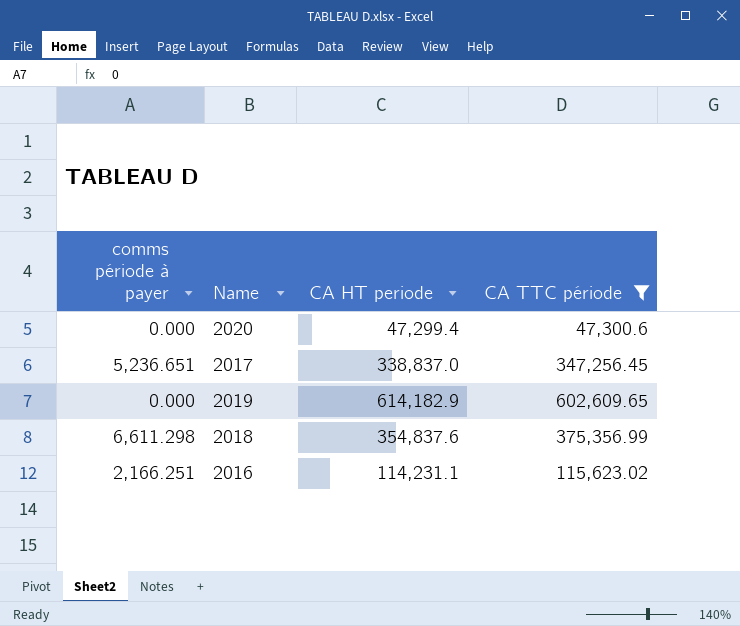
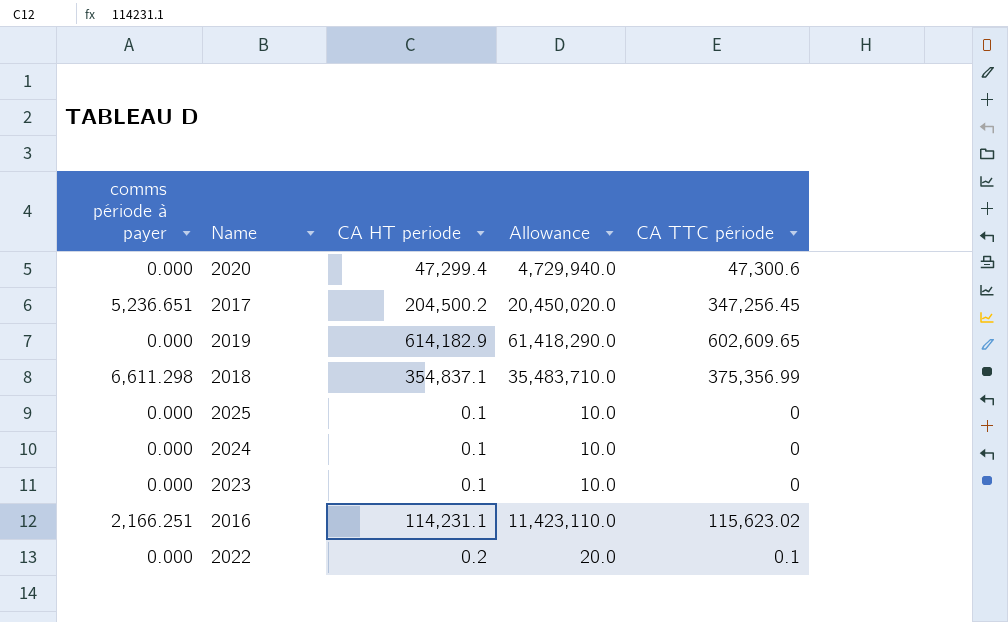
filter: CA TTC période >= 47,300.6 -> none
column Allowance | formula: none -> [CA HT periode] * 100
2017 | CA HT periode: 338,837.0 -> 204,500.2
2018 | CA HT periode: 354,837.6 -> 354,837.1

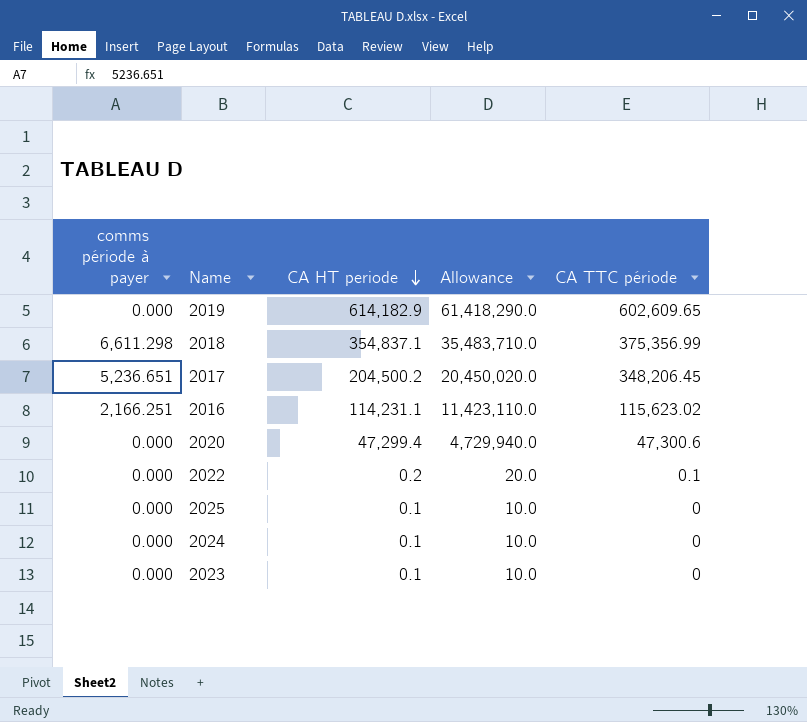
row order: none -> CA HT periode descending
2017 | CA TTC période: 347,256.45 -> 348,206.45

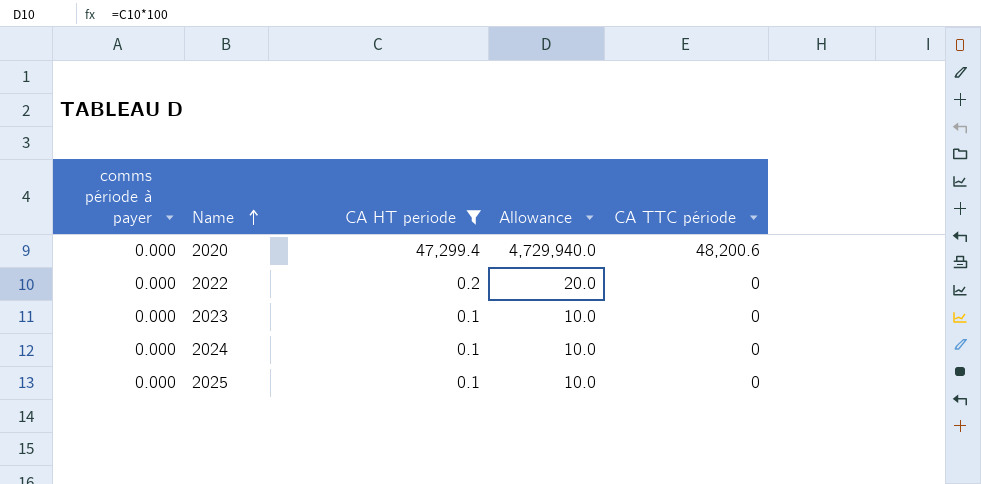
filter: none -> CA HT periode <= 47,299.4
row order: CA HT periode descending -> Name ascending
2020 | CA TTC période: 47,300.6 -> 48,200.6
2022 | CA TTC période: 0.1 -> 0

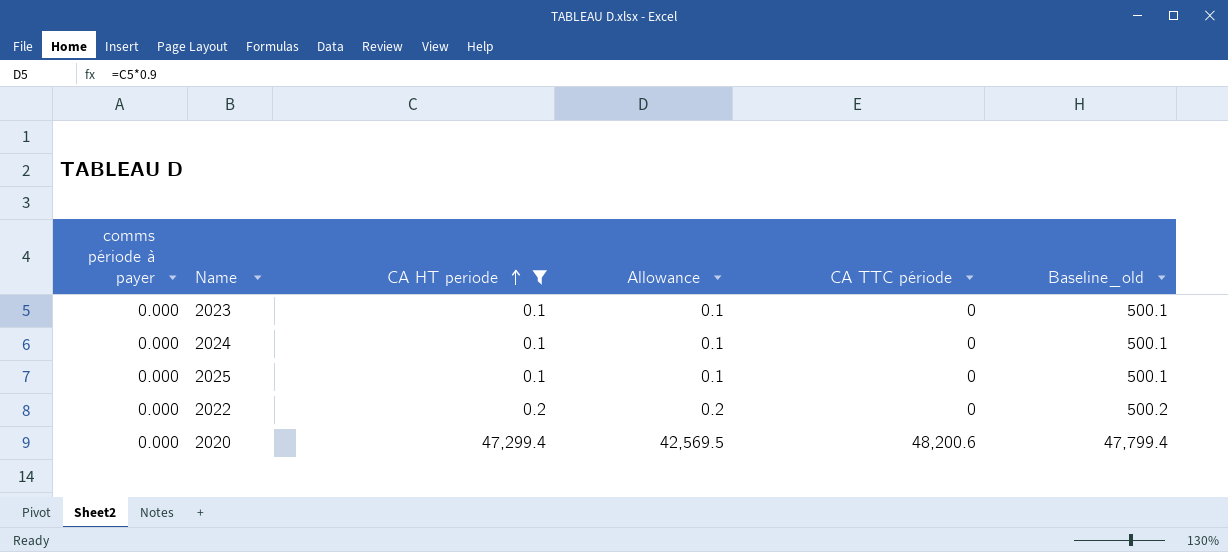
row order: Name ascending -> CA HT periode ascending
column Allowance | formula: [CA HT periode] * 100 -> [CA HT periode] * 0.9
column Baseline_old | formula: none -> [CA HT periode] + 500

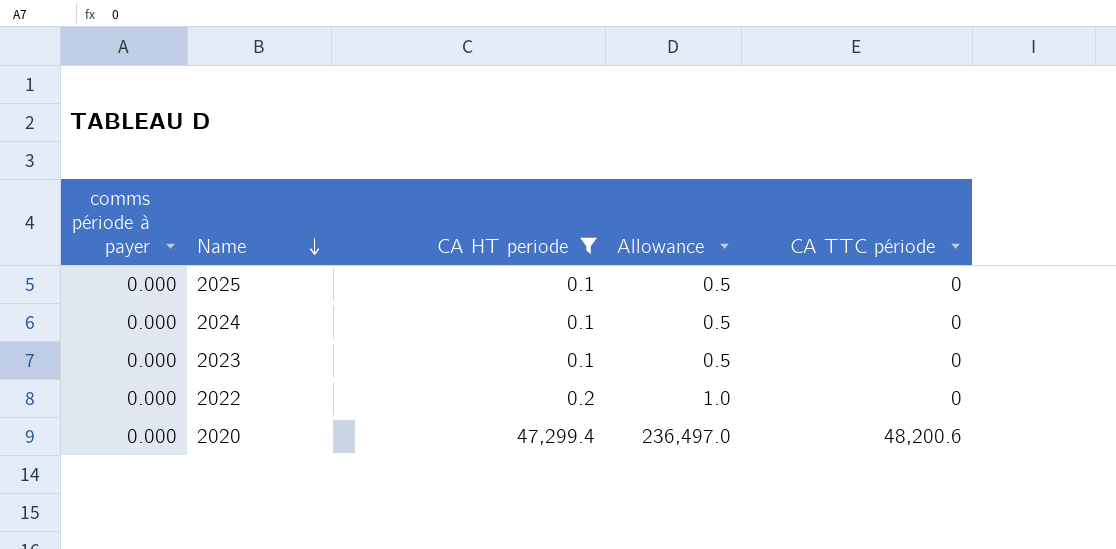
row order: CA HT periode ascending -> Name descending
column Baseline_old | formula: [CA HT periode] + 500 -> none
column Allowance | formula: [CA HT periode] * 0.9 -> [CA HT periode] * 5

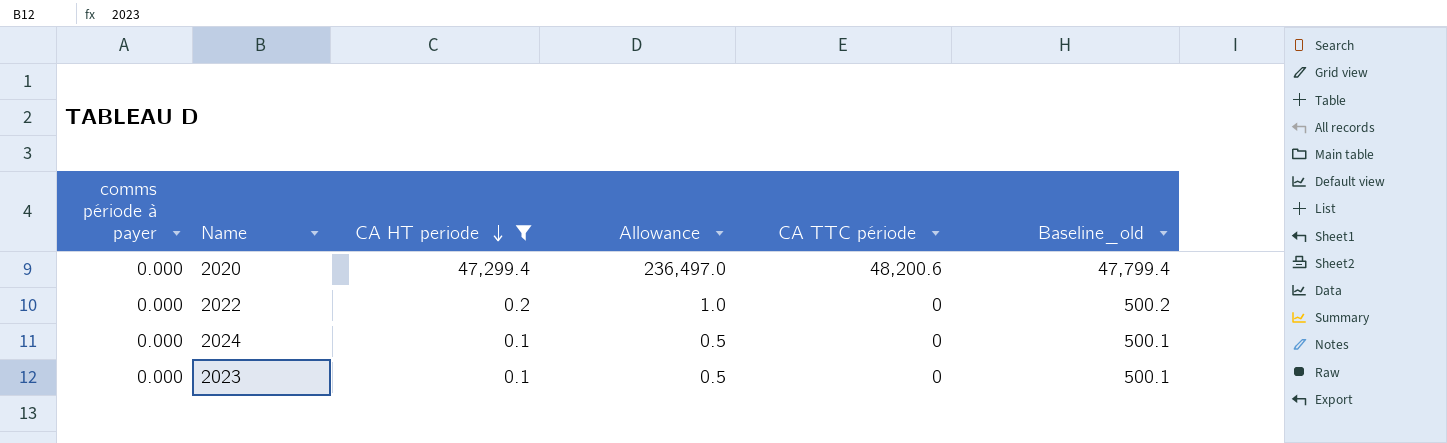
row order: Name descending -> CA HT periode descending
column Baseline_old | formula: none -> [CA HT periode] + 500
row 2025: 0.000 | 0.1 | 0.5 | 0 -> none

